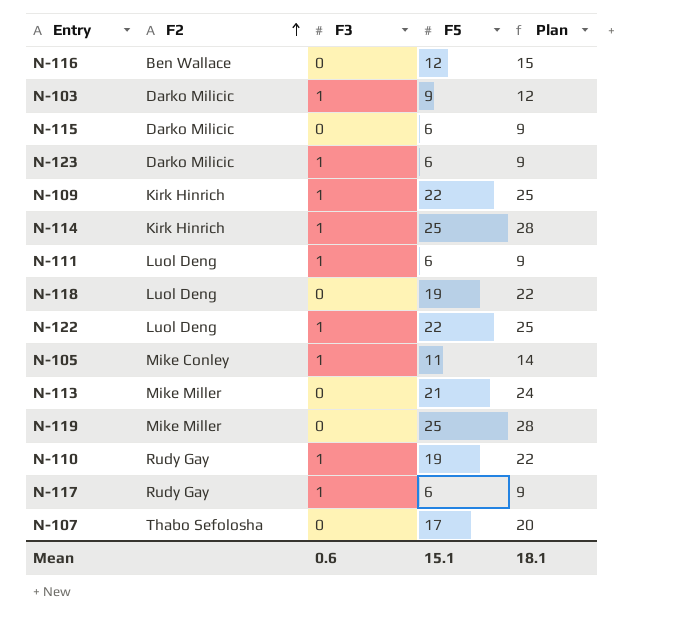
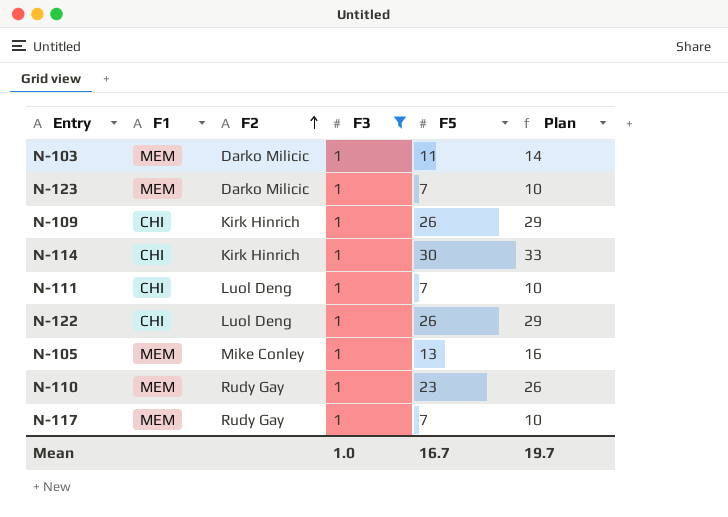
filter: none -> F3 = 1
column F1 | position: none -> 2
N-103 | F5: 9 -> 11
N-103 | Plan: 12 -> 14
N-123 | F5: 6 -> 7
N-123 | Plan: 9 -> 10
N-109 | F5: 22 -> 26
N-109 | Plan: 25 -> 29
N-114 | F5: 25 -> 30
N-114 | Plan: 28 -> 33
N-111 | F5: 6 -> 7
N-111 | Plan: 9 -> 10
N-122 | F5: 22 -> 26
N-122 | Plan: 25 -> 29
N-105 | F5: 11 -> 13
N-105 | Plan: 14 -> 16
N-110 | F5: 19 -> 23
N-110 | Plan: 22 -> 26
N-117 | F5: 6 -> 7
N-117 | Plan: 9 -> 10
Mean | F3: 0.6 -> 1.0
Mean | F5: 15.1 -> 16.7
Mean | Plan: 18.1 -> 19.7

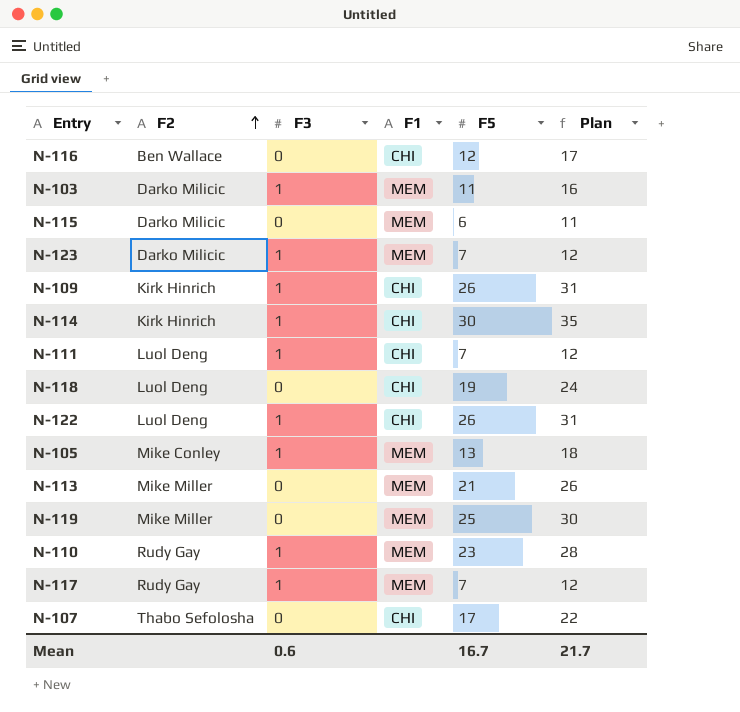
filter: F3 = 1 -> none
column F1 | position: 2 -> 4
column Plan | formula: [F5] + 3 -> [F5] + 5
Mean | F3: 1.0 -> 0.6
Mean | Plan: 19.7 -> 21.7

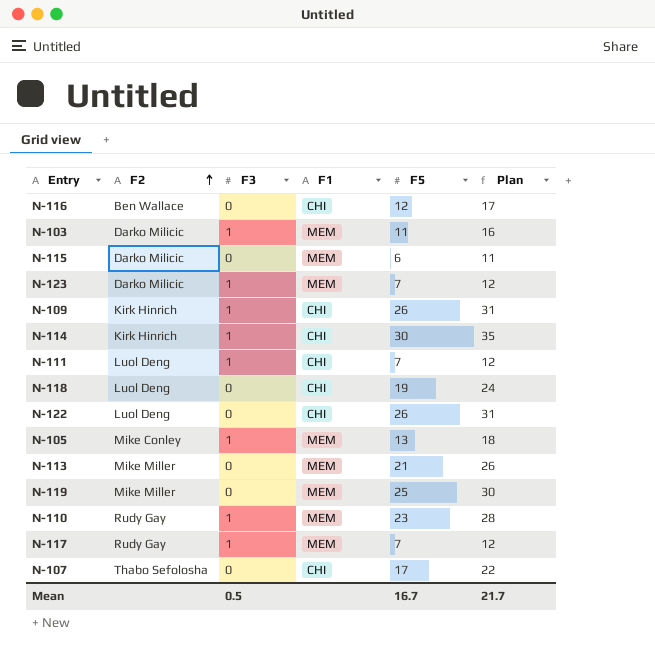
N-122 | F3: 1 -> 0
Mean | F3: 0.6 -> 0.5

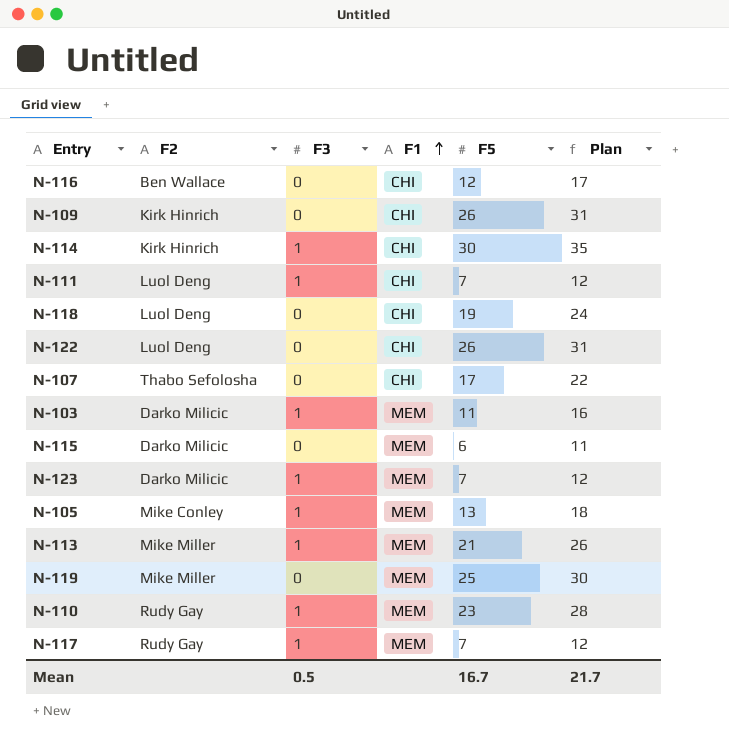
row order: F2 ascending -> F1 ascending
N-109 | F3: 1 -> 0
N-113 | F3: 0 -> 1

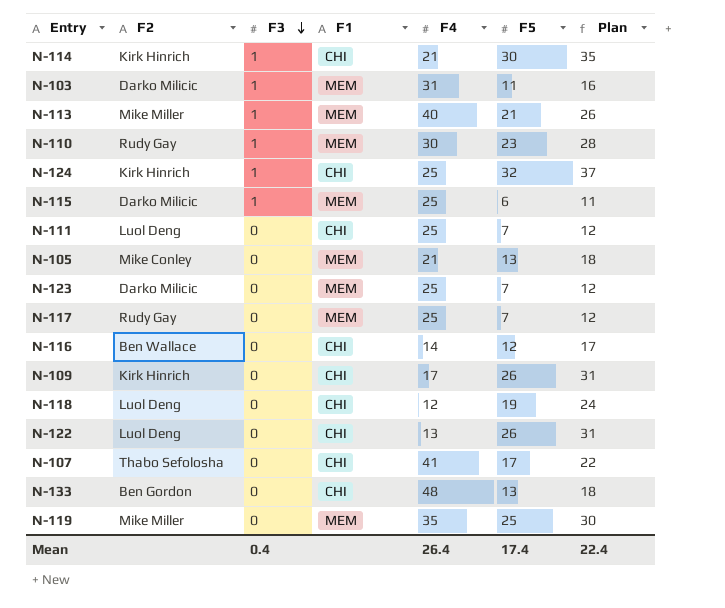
row order: F1 ascending -> F3 descending
column F4 | position: none -> 5
row N-124: none -> Kirk Hinrich | 1 | CHI | 25 | 32 | 37
N-115 | F3: 0 -> 1
N-111 | F3: 1 -> 0
N-105 | F3: 1 -> 0
N-123 | F3: 1 -> 0
N-117 | F3: 1 -> 0
row N-133: none -> Ben Gordon | 0 | CHI | 48 | 13 | 18
Mean | F3: 0.5 -> 0.4
Mean | F5: 16.7 -> 17.4
Mean | Plan: 21.7 -> 22.4

